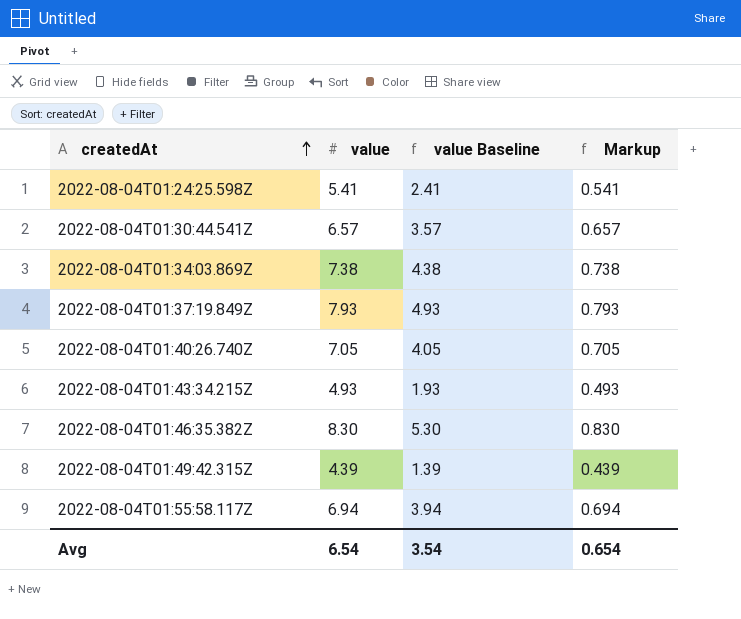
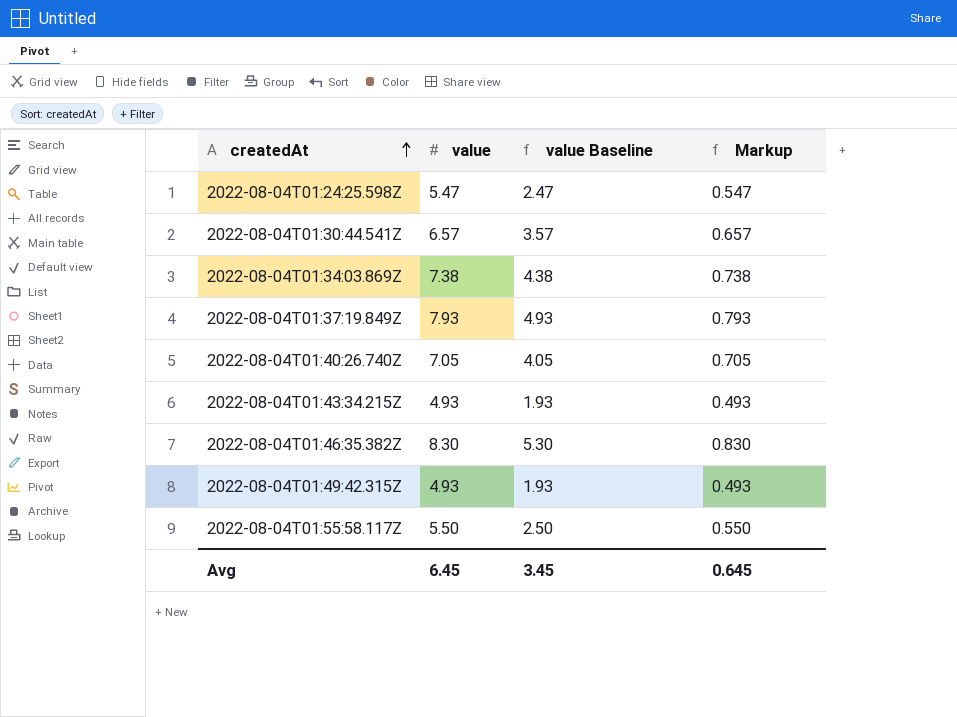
2022-08-04T01:24:25.598Z | value: 5.41 -> 5.47
2022-08-04T01:24:25.598Z | value Baseline: 2.41 -> 2.47
2022-08-04T01:24:25.598Z | Markup: 0.541 -> 0.547
2022-08-04T01:49:42.315Z | value: 4.39 -> 4.93
2022-08-04T01:49:42.315Z | value Baseline: 1.39 -> 1.93
2022-08-04T01:49:42.315Z | Markup: 0.439 -> 0.493
2022-08-04T01:55:58.117Z | value: 6.94 -> 5.50
2022-08-04T01:55:58.117Z | value Baseline: 3.94 -> 2.50
2022-08-04T01:55:58.117Z | Markup: 0.694 -> 0.550
Avg | value: 6.54 -> 6.45
Avg | value Baseline: 3.54 -> 3.45
Avg | Markup: 0.654 -> 0.645

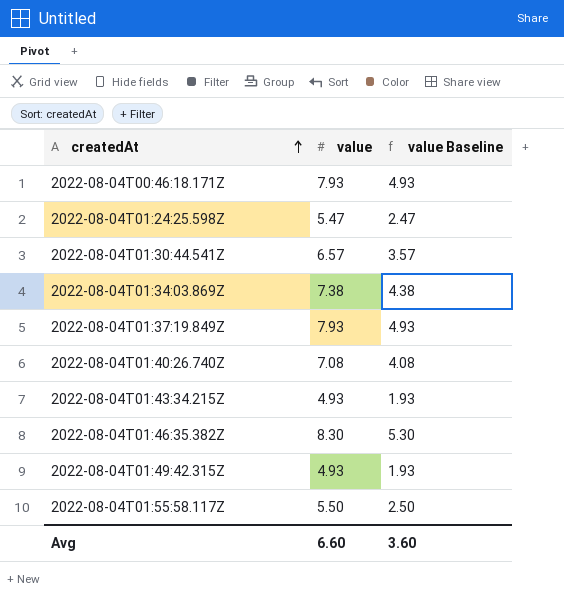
column Markup | formula: [value] * 0.1 -> none
row 2022-08-04T00:46:18.171Z: none -> 7.93 | 4.93
2022-08-04T01:40:26.740Z | value: 7.05 -> 7.08
2022-08-04T01:40:26.740Z | value Baseline: 4.05 -> 4.08
Avg | value: 6.45 -> 6.60
Avg | value Baseline: 3.45 -> 3.60

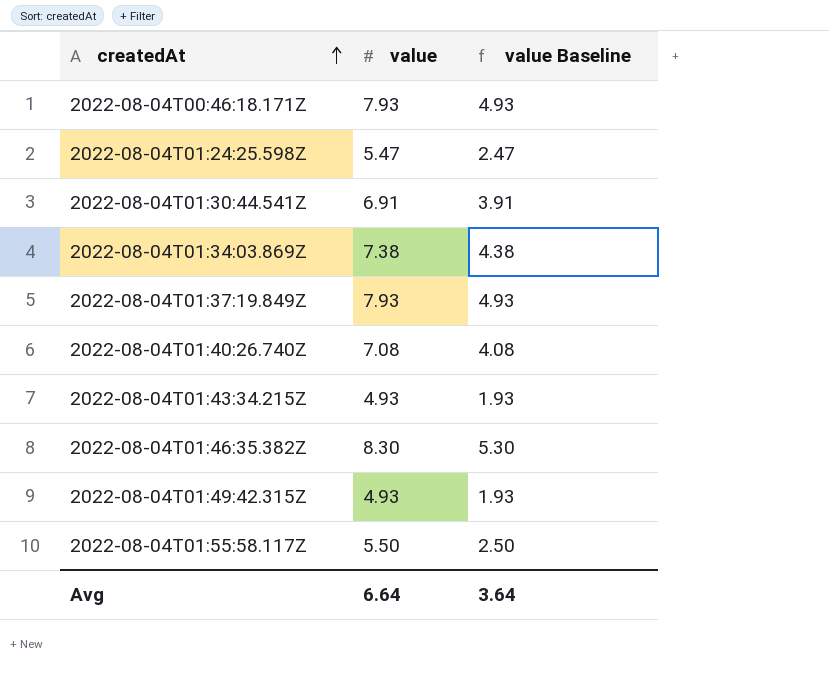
2022-08-04T01:30:44.541Z | value: 6.57 -> 6.91
2022-08-04T01:30:44.541Z | value Baseline: 3.57 -> 3.91
Avg | value: 6.60 -> 6.64
Avg | value Baseline: 3.60 -> 3.64

